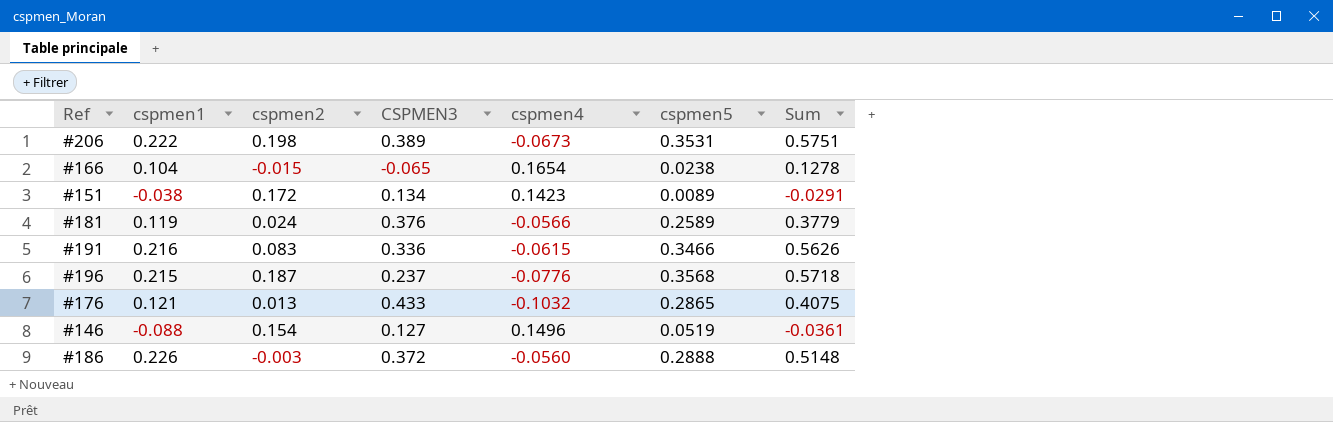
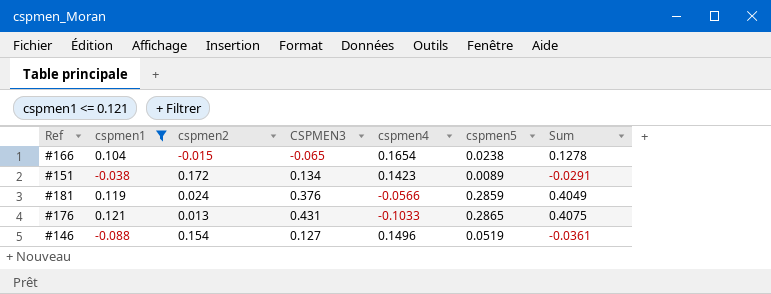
filter: none -> cspmen1 <= 0.121
#181 | cspmen5: 0.2589 -> 0.2859
#181 | Sum: 0.3779 -> 0.4049
#176 | CSPMEN3: 0.433 -> 0.431
#176 | cspmen4: -0.1032 -> -0.1033

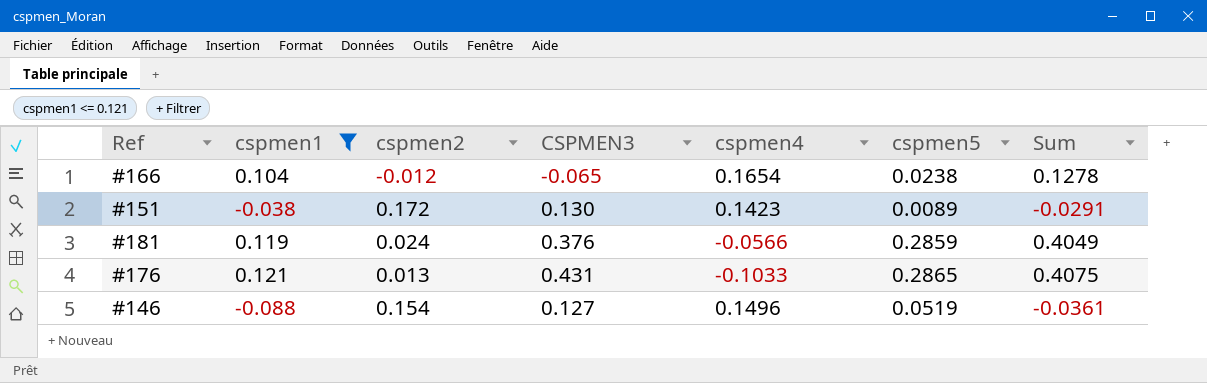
#166 | cspmen2: -0.015 -> -0.012
#151 | CSPMEN3: 0.134 -> 0.130

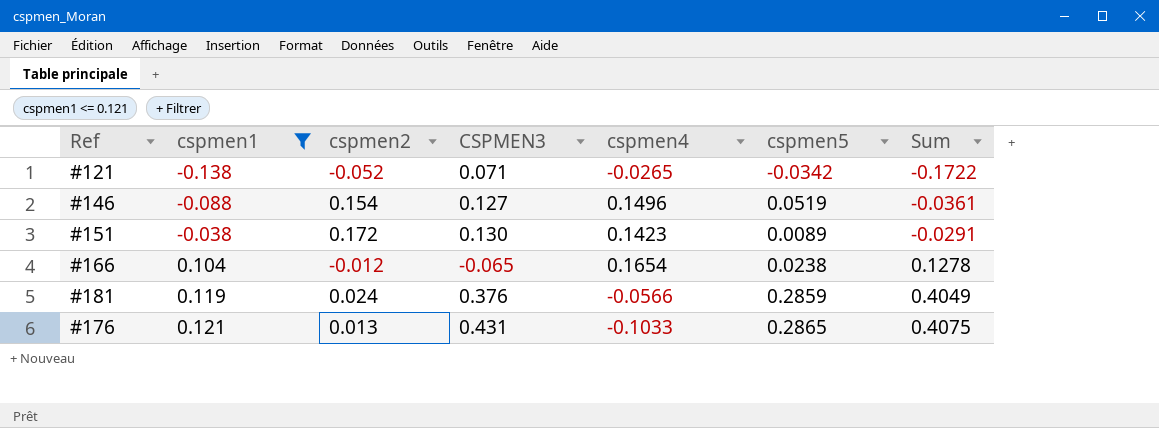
row order: none -> cspmen1 ascending
row #121: none -> -0.138 | -0.052 | 0.071 | -0.0265 | -0.0342 | -0.1722

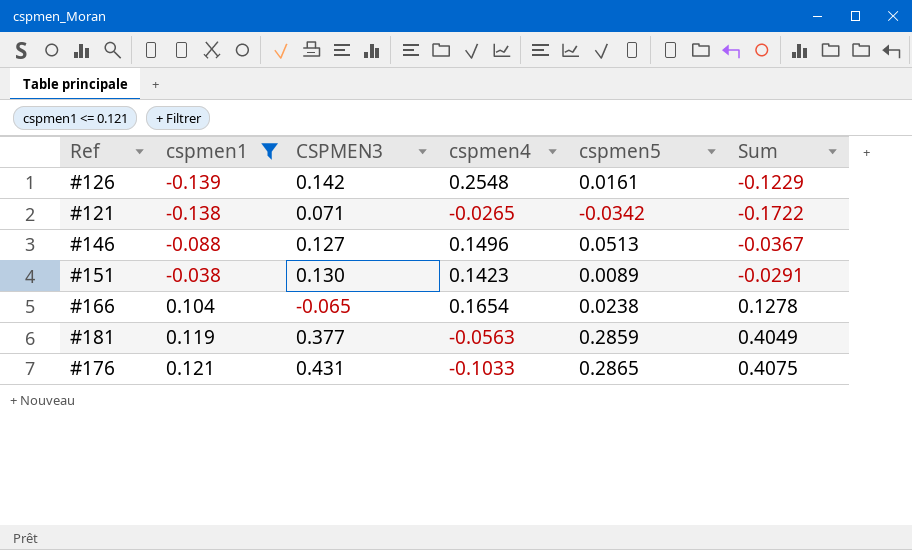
column cspmen2 | position: 3 -> none
row #126: none -> -0.139 | 0.142 | 0.2548 | 0.0161 | -0.1229
#146 | cspmen5: 0.0519 -> 0.0513
#146 | Sum: -0.0361 -> -0.0367
#181 | CSPMEN3: 0.376 -> 0.377
#181 | cspmen4: -0.0566 -> -0.0563

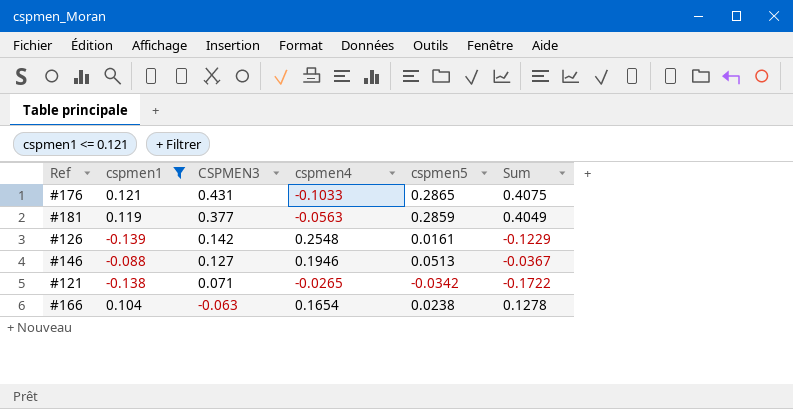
row order: cspmen1 ascending -> CSPMEN3 descending
row #151: -0.038 | 0.130 | 0.1423 | 0.0089 | -0.0291 -> none
#146 | cspmen4: 0.1496 -> 0.1946
#166 | CSPMEN3: -0.065 -> -0.063

